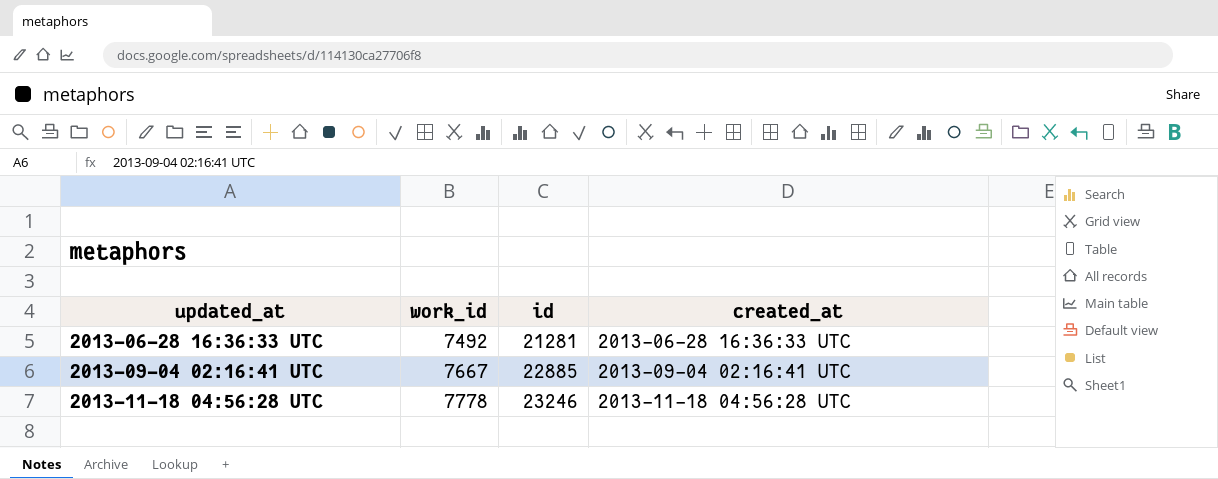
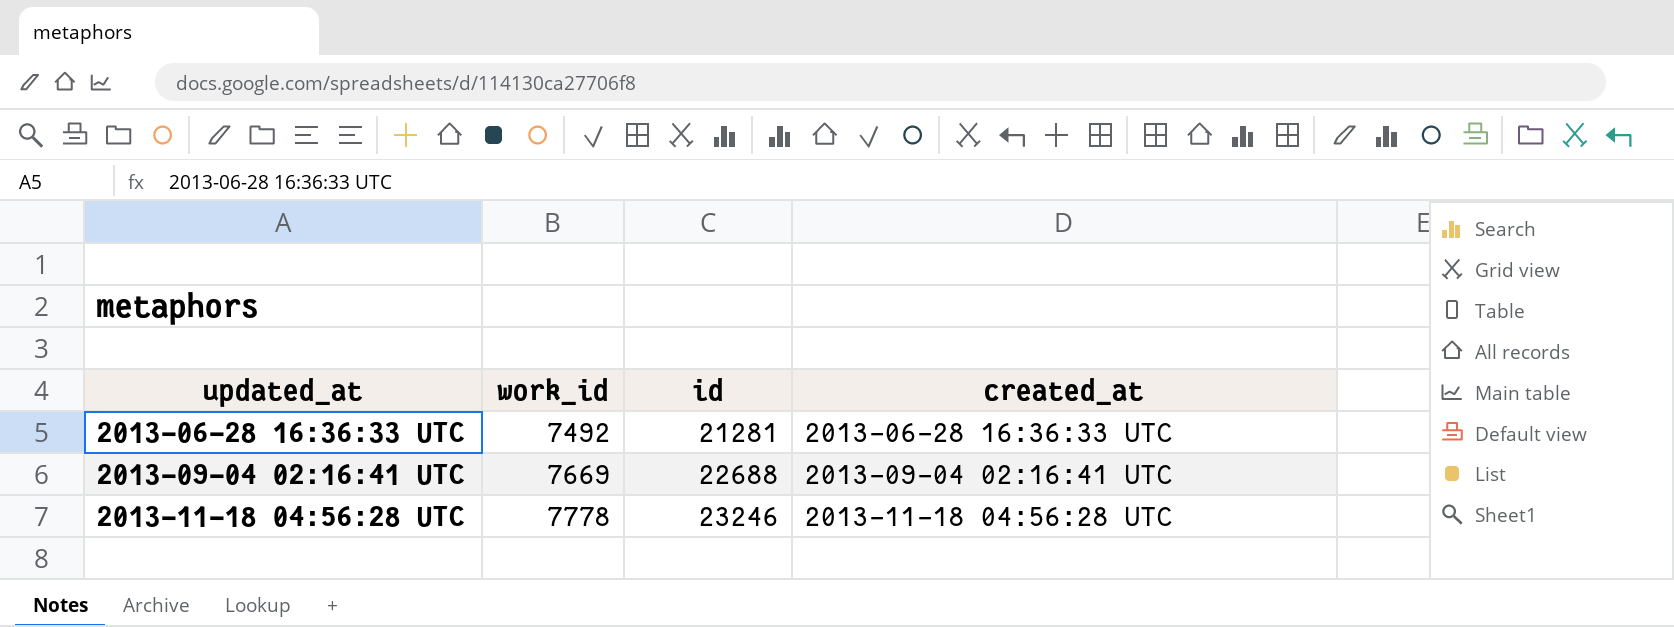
2013-09-04 02:16:41 UTC | work_id: 7667 -> 7669
2013-09-04 02:16:41 UTC | id: 22885 -> 22688

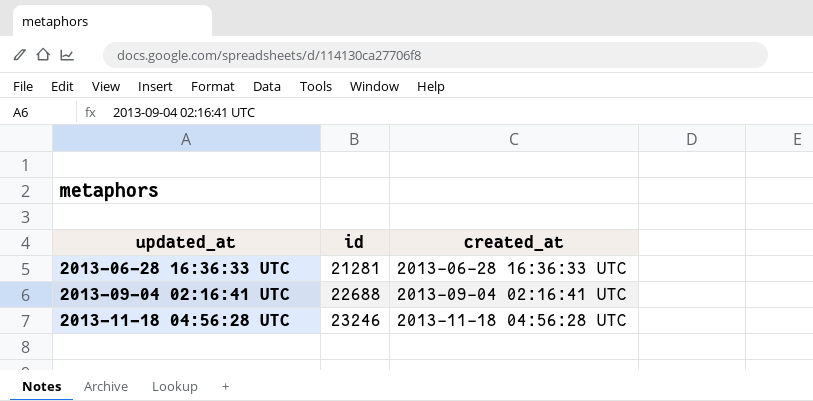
column work_id | position: 2 -> none

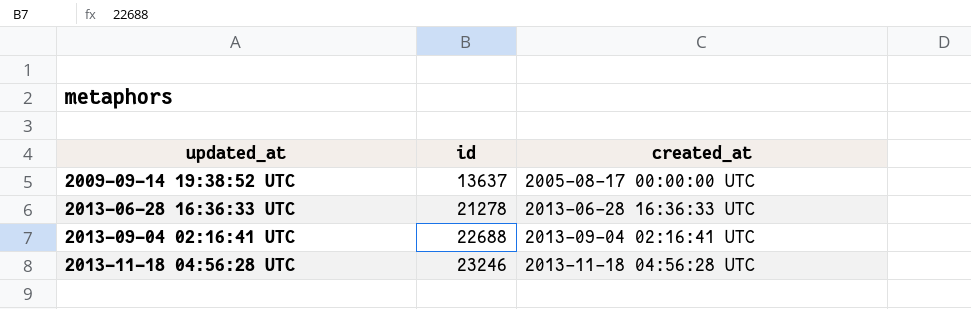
row 2009-09-14 19:38:52 UTC: none -> 13637 | 2005-08-17 00:00:00 UTC
2013-06-28 16:36:33 UTC | id: 21281 -> 21278

